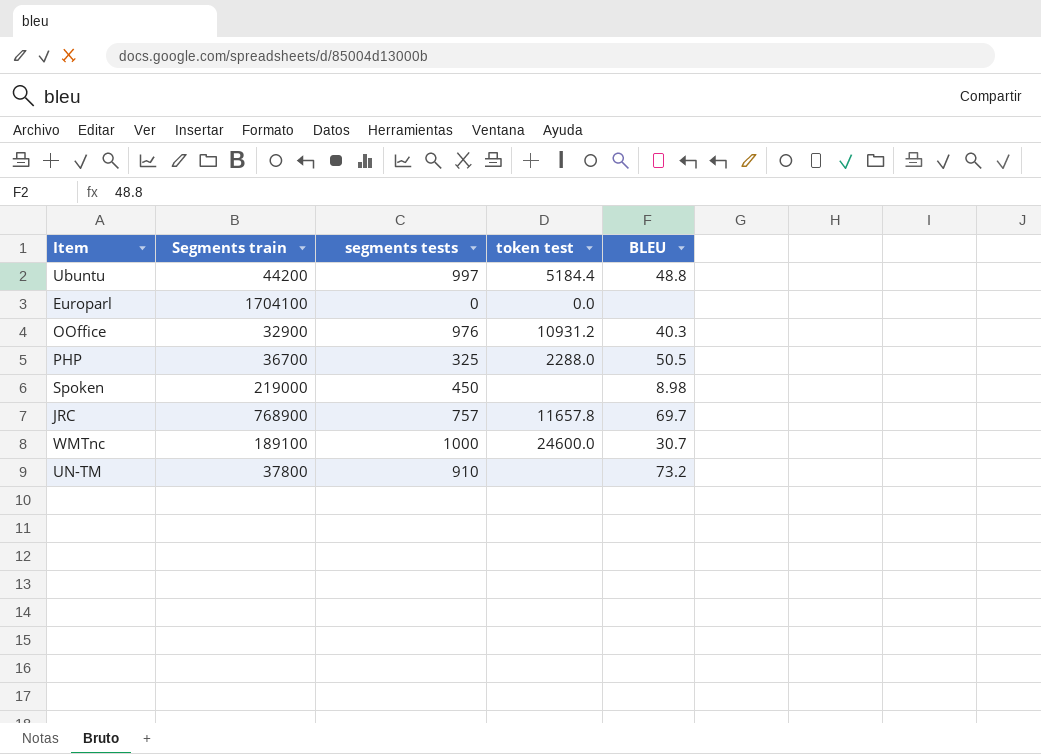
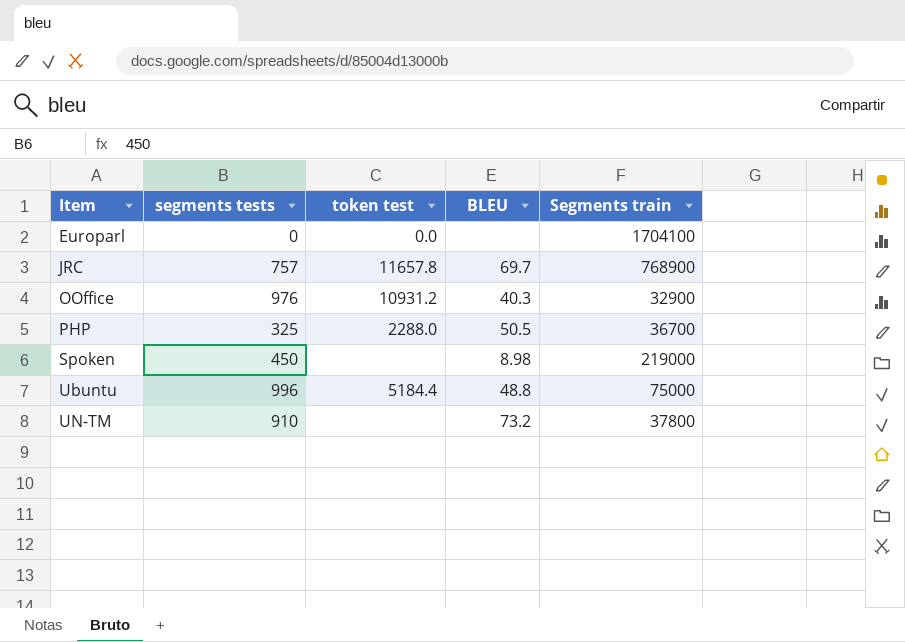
row order: none -> Item ascending
column Segments train | position: 2 -> 5
row WMTnc: 189100 | 1000 | 24600.0 | 30.7 -> none
Ubuntu | segments tests: 997 -> 996
Ubuntu | Segments train: 44200 -> 75000

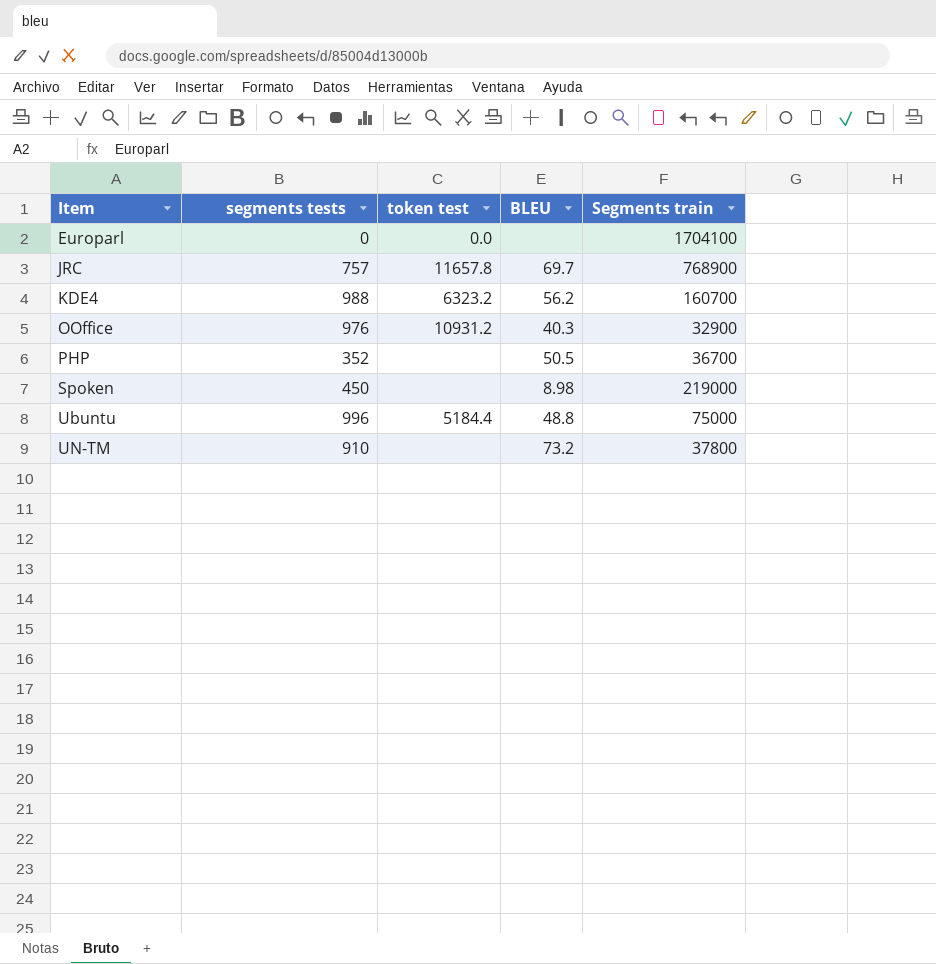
row KDE4: none -> 988 | 6323.2 | 56.2 | 160700
PHP | segments tests: 325 -> 352
PHP | token test: 2288.0 -> none

